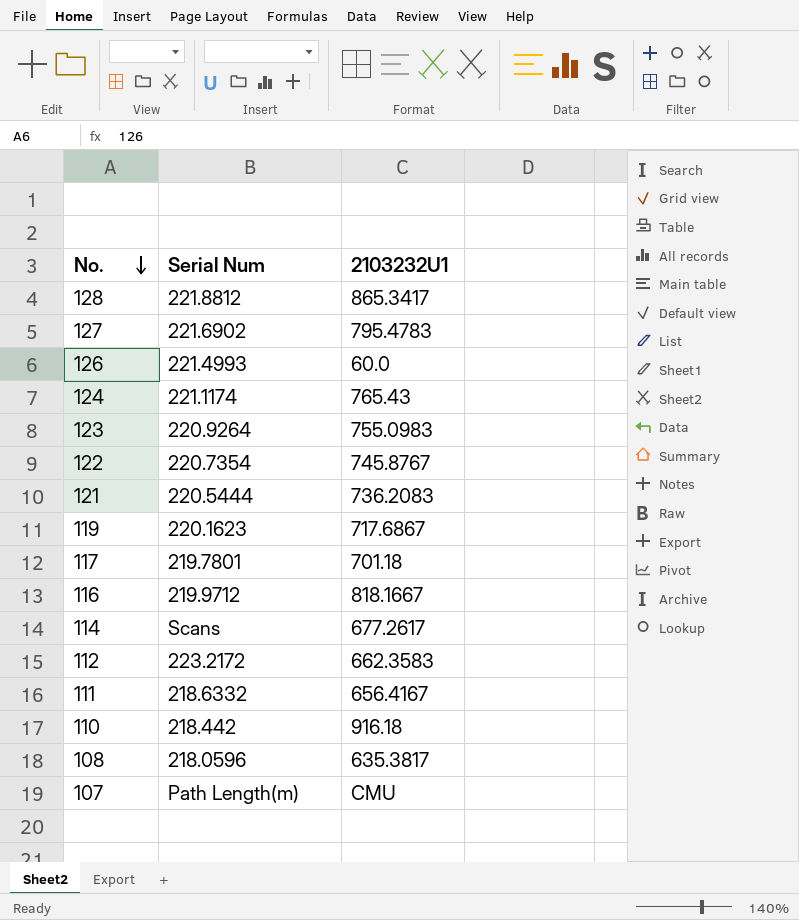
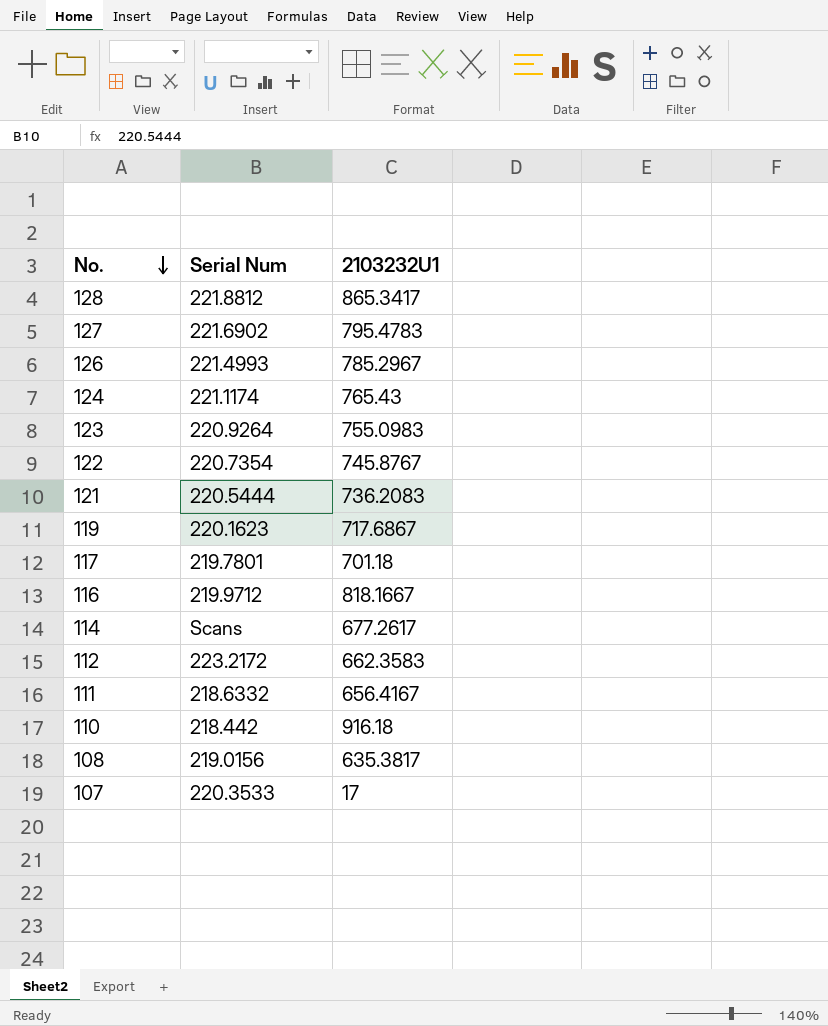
126 | 2103232U1: 60.0 -> 785.2967
108 | Serial Num: 218.0596 -> 219.0156
107 | Serial Num: Path Length(m) -> 220.3533
107 | 2103232U1: CMU -> 17

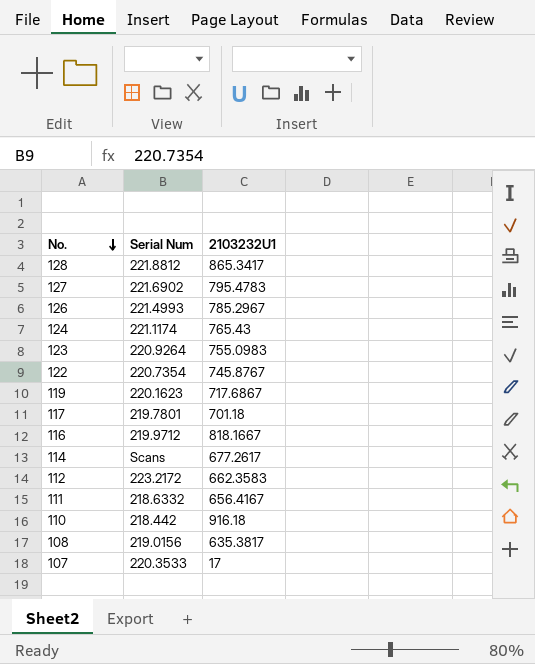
row 121: 220.5444 | 736.2083 -> none

